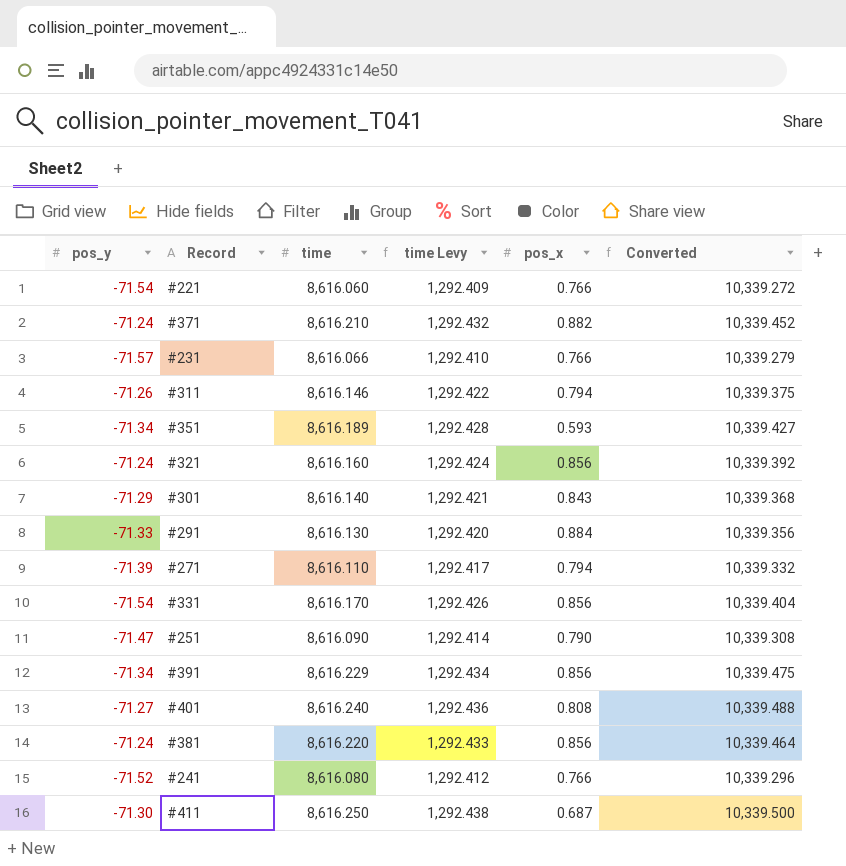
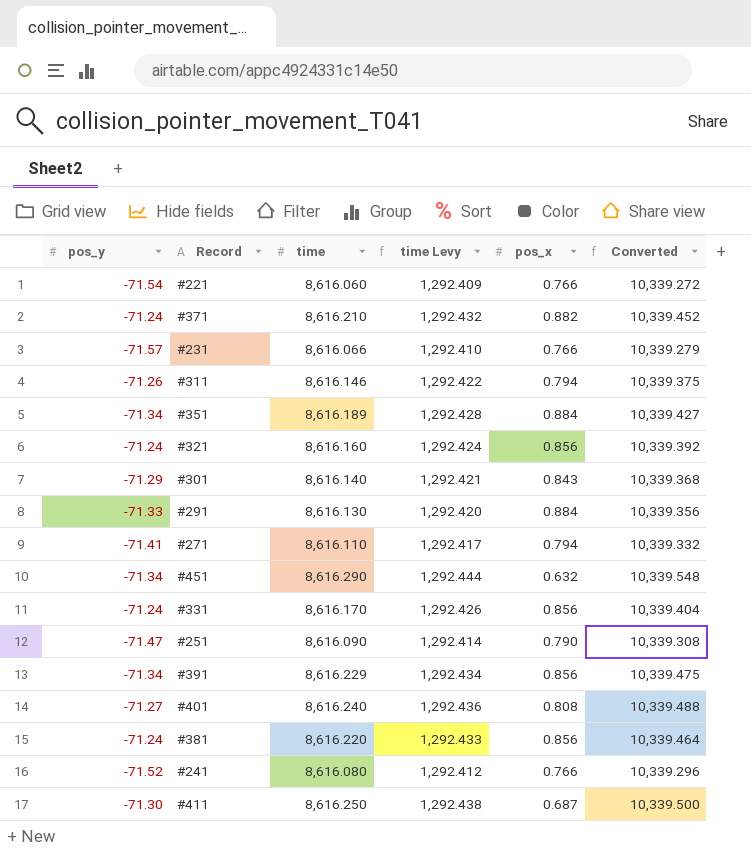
#351 | pos_x: 0.593 -> 0.884
#271 | pos_y: -71.39 -> -71.41
row #451: none -> -71.34 | 8,616.290 | 1,292.444 | 0.632 | 10,339.548
#331 | pos_y: -71.54 -> -71.24

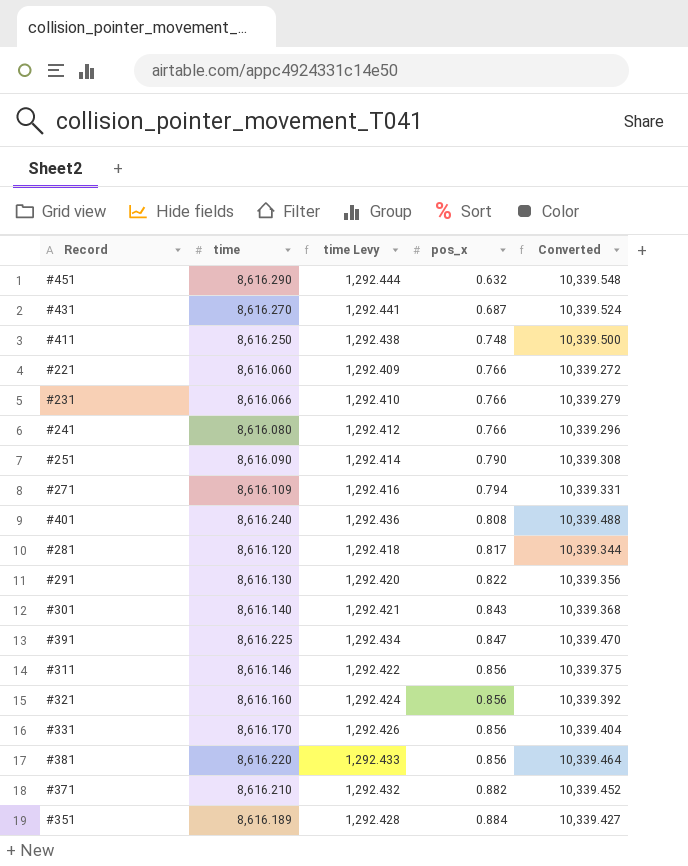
row order: none -> pos_x ascending
column pos_y | position: 1 -> none
row #431: none -> 8,616.270 | 1,292.441 | 0.687 | 10,339.524
#411 | pos_x: 0.687 -> 0.748
#271 | time: 8,616.110 -> 8,616.109
#271 | time Levy: 1,292.417 -> 1,292.416
#271 | Converted: 10,339.332 -> 10,339.331
row #281: none -> 8,616.120 | 1,292.418 | 0.817 | 10,339.344
#291 | pos_x: 0.884 -> 0.822
#391 | time: 8,616.229 -> 8,616.225
#391 | pos_x: 0.856 -> 0.847
#391 | Converted: 10,339.475 -> 10,339.470
#311 | pos_x: 0.794 -> 0.856

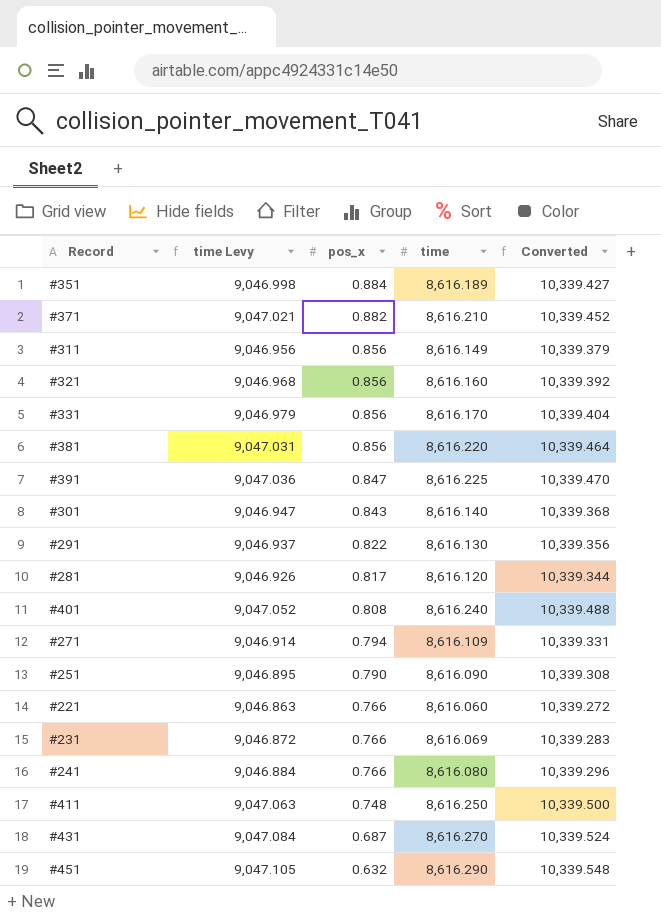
row order: pos_x ascending -> pos_x descending
column time Levy | formula: [time] * 0.15 -> [time] * 1.05
column time | position: 2 -> 4
#311 | time: 8,616.146 -> 8,616.149
#311 | Converted: 10,339.375 -> 10,339.379
#231 | time: 8,616.066 -> 8,616.069
#231 | Converted: 10,339.279 -> 10,339.283

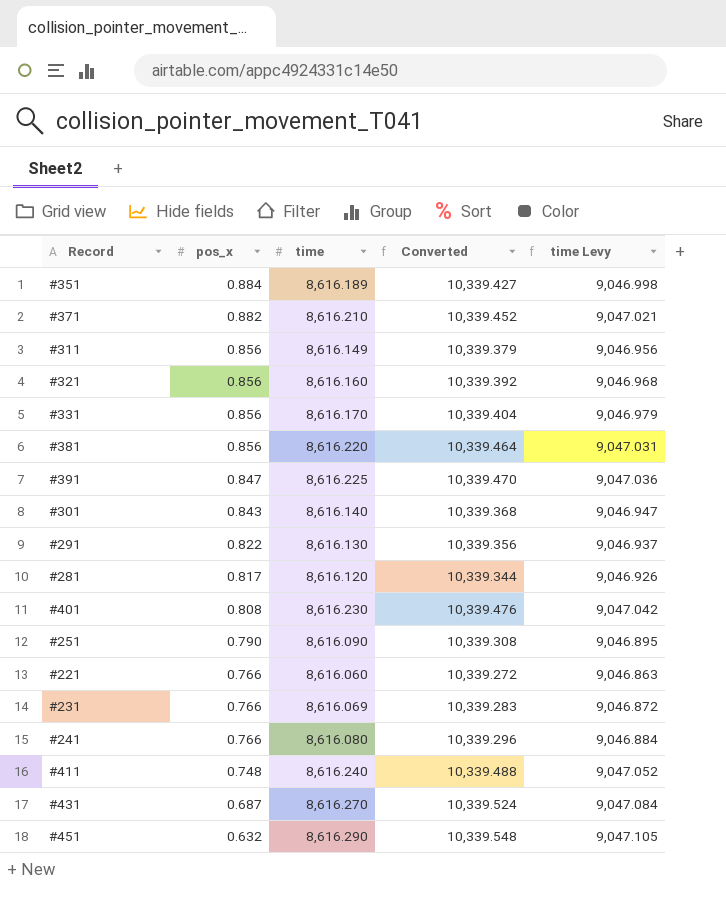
column time Levy | position: 2 -> 5
row #271: 9,046.914 | 0.794 | 8,616.109 | 10,339.331 -> none
#401 | time: 8,616.240 -> 8,616.230
#401 | Converted: 10,339.488 -> 10,339.476
#401 | time Levy: 9,047.052 -> 9,047.042
#411 | time: 8,616.250 -> 8,616.240
#411 | Converted: 10,339.500 -> 10,339.488
#411 | time Levy: 9,047.063 -> 9,047.052

